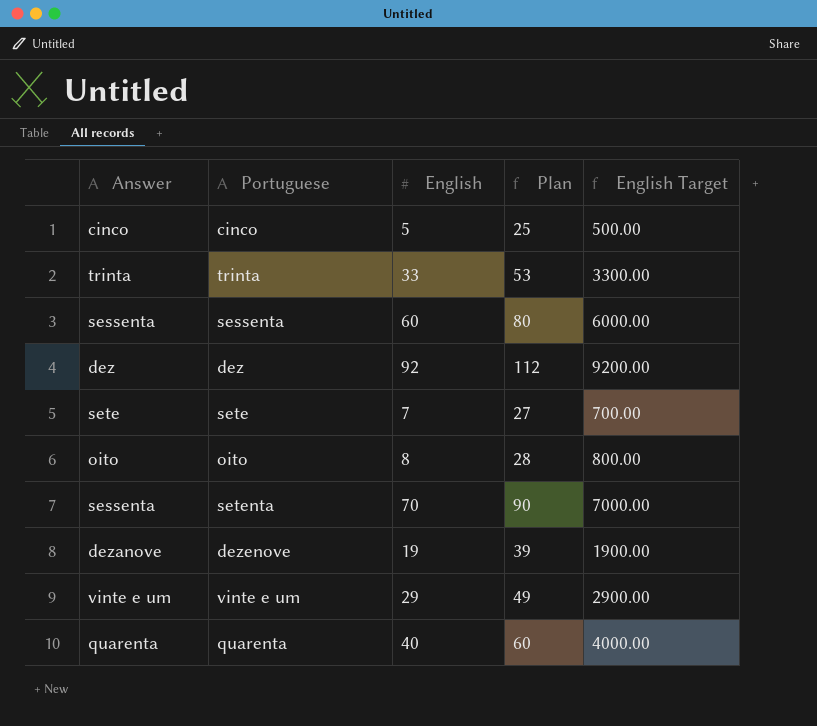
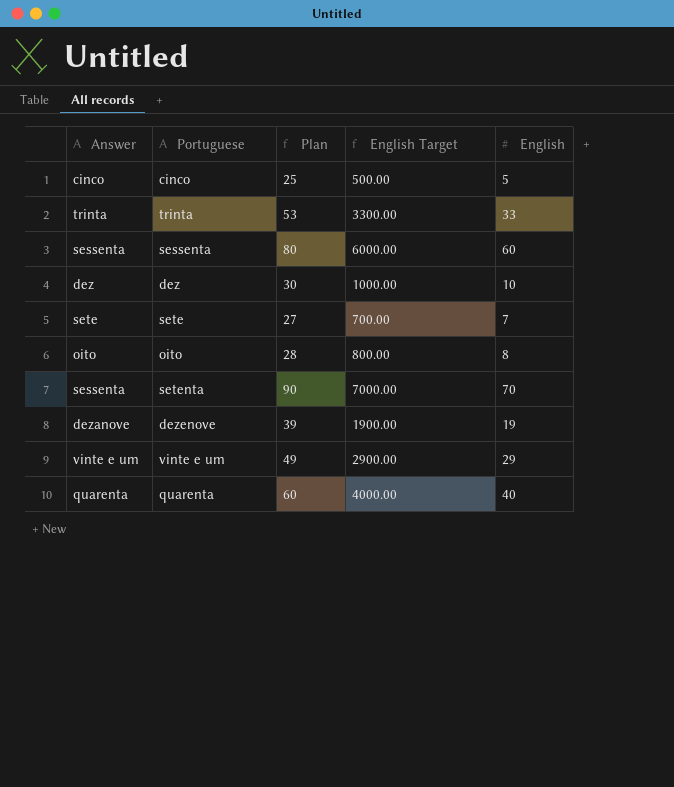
column English | position: 3 -> 5
dez | Plan: 112 -> 30
dez | English Target: 9200.00 -> 1000.00
dez | English: 92 -> 10

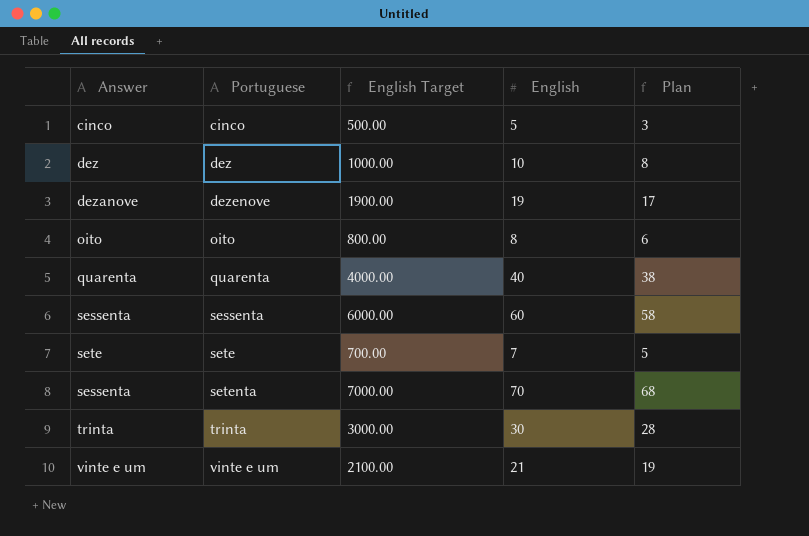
row order: none -> Portuguese ascending
column Plan | formula: [English] + 20 -> [English] - 2
column Plan | position: 3 -> 5
trinta | English Target: 3300.00 -> 3000.00
trinta | English: 33 -> 30
vinte e um | English Target: 2900.00 -> 2100.00
vinte e um | English: 29 -> 21

